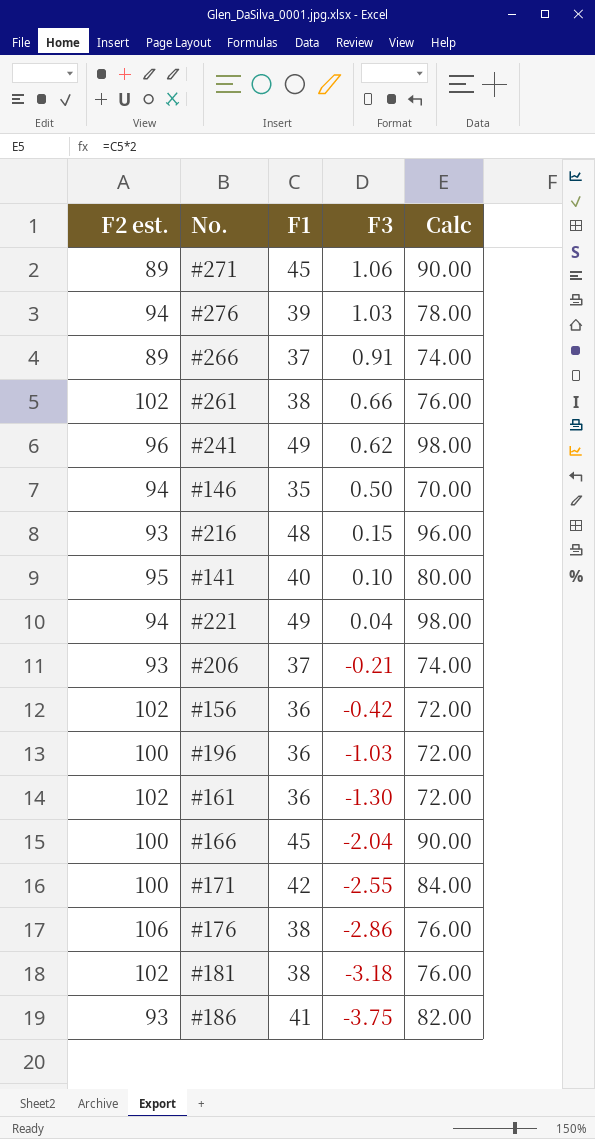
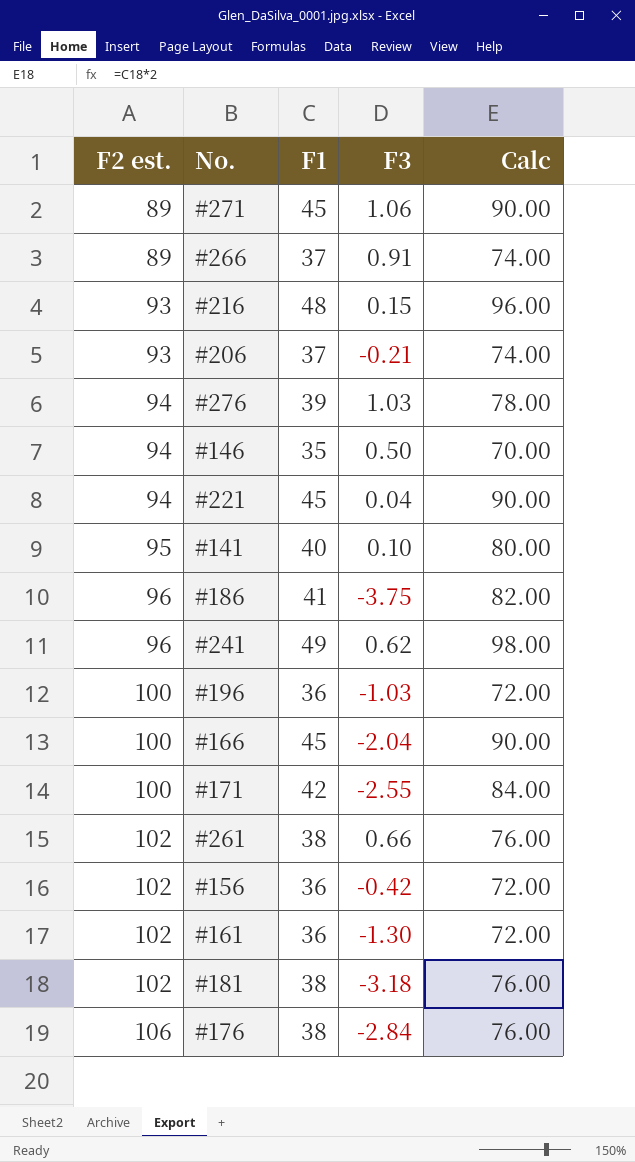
row order: F3 descending -> F2 est. ascending
#221 | F1: 49 -> 45
#221 | Calc: 98.00 -> 90.00
#186 | F2 est.: 93 -> 96
#176 | F3: -2.86 -> -2.84

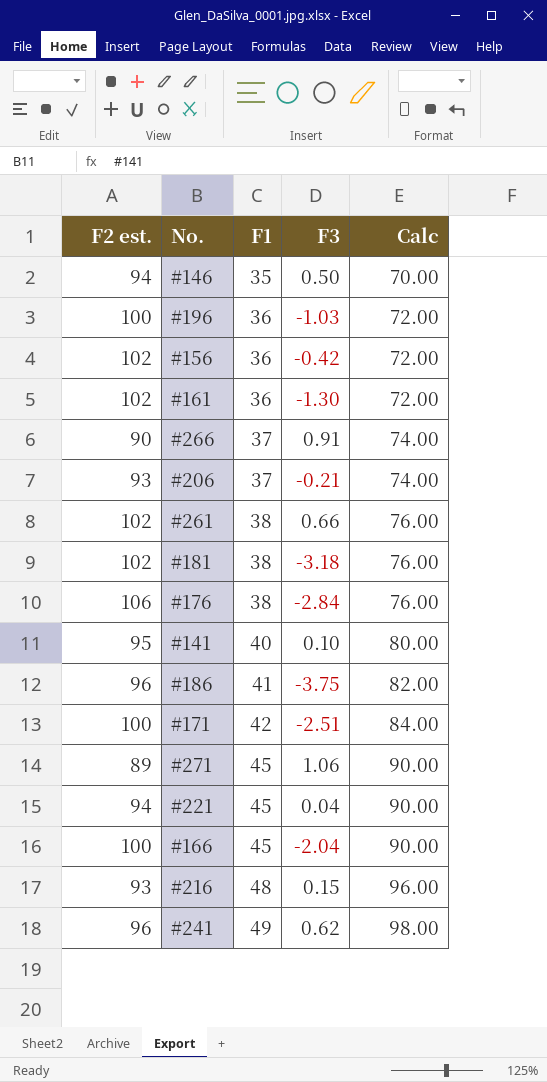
row order: F2 est. ascending -> F1 ascending
row #276: 94 | 39 | 1.03 | 78.00 -> none
#266 | F2 est.: 89 -> 90
#171 | F3: -2.55 -> -2.51

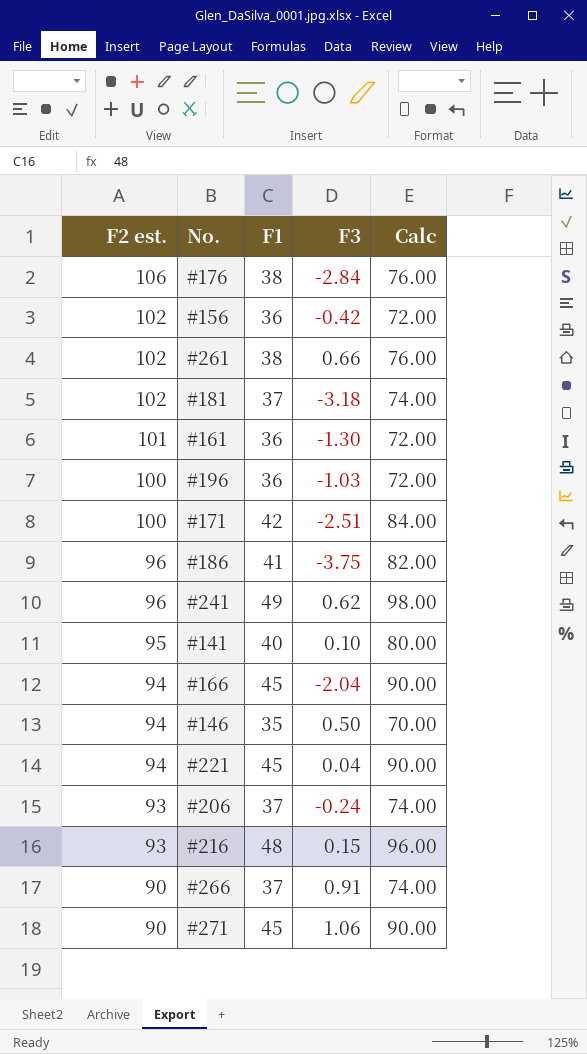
row order: F1 ascending -> F2 est. descending
#181 | F1: 38 -> 37
#181 | Calc: 76.00 -> 74.00
#161 | F2 est.: 102 -> 101
#166 | F2 est.: 100 -> 94
#206 | F3: -0.21 -> -0.24
#271 | F2 est.: 89 -> 90

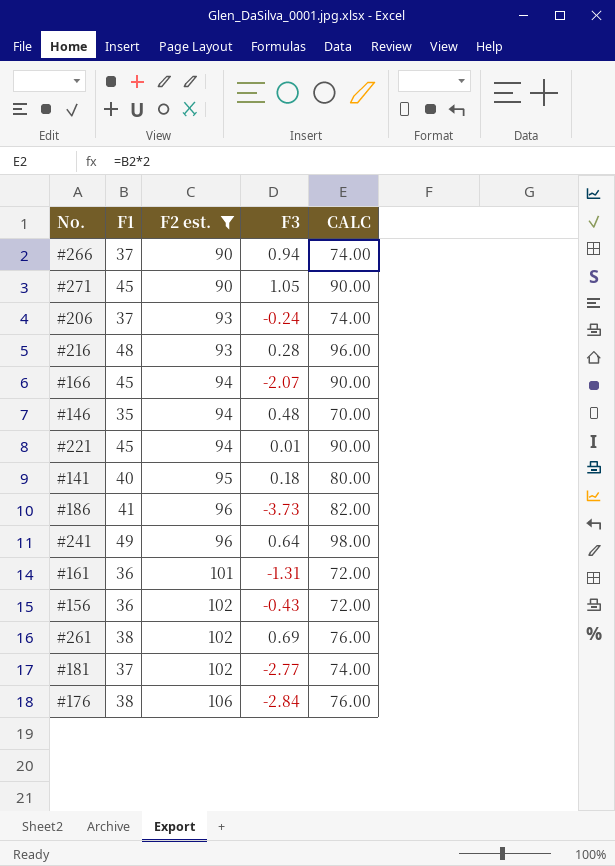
filter: none -> F2 est. != 100
row order: F2 est. descending -> F2 est. ascending
column F2 est. | position: 1 -> 3
column name: Calc -> CALC
#266 | F3: 0.91 -> 0.94
#271 | F3: 1.06 -> 1.05
#216 | F3: 0.15 -> 0.28
#166 | F3: -2.04 -> -2.07
#146 | F3: 0.50 -> 0.48
#221 | F3: 0.04 -> 0.01
#141 | F3: 0.10 -> 0.18
#186 | F3: -3.75 -> -3.73
#241 | F3: 0.62 -> 0.64
#161 | F3: -1.30 -> -1.31
#156 | F3: -0.42 -> -0.43
#261 | F3: 0.66 -> 0.69
#181 | F3: -3.18 -> -2.77

